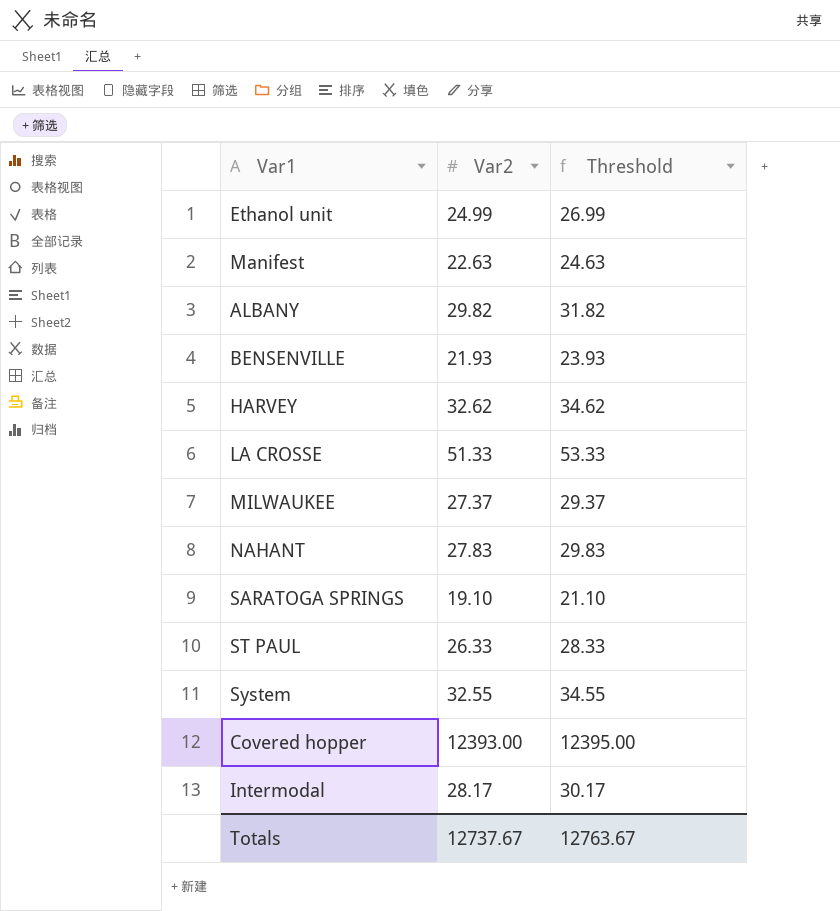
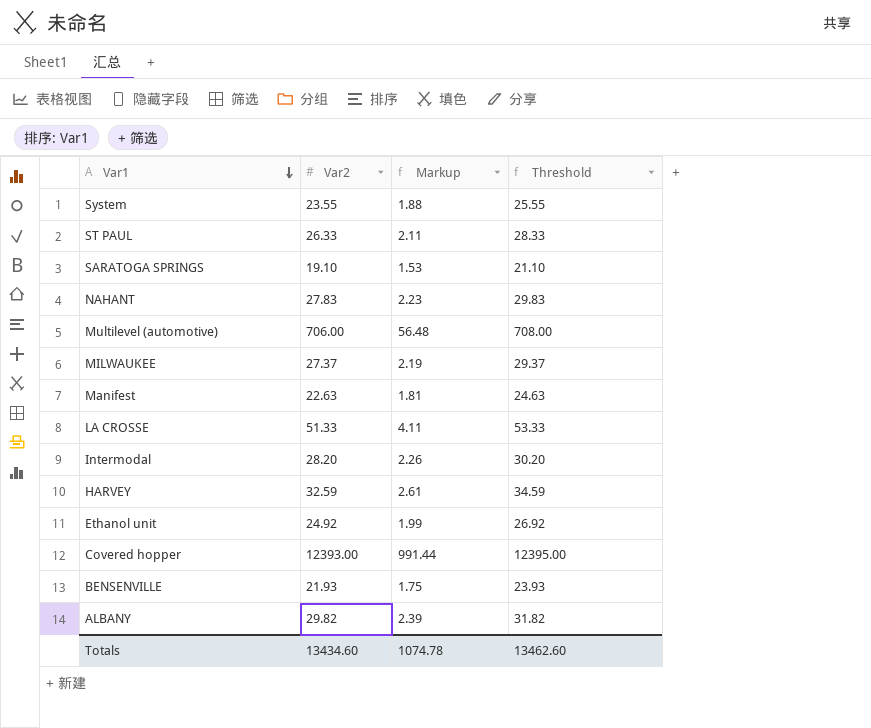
row order: none -> Var1 descending
column Markup | formula: none -> [Var2] * 0.08
System | Var2: 32.55 -> 23.55
System | Threshold: 34.55 -> 25.55
row Multilevel (automotive): none -> 706.00 | 56.48 | 708.00
Intermodal | Var2: 28.17 -> 28.20
Intermodal | Threshold: 30.17 -> 30.20
HARVEY | Var2: 32.62 -> 32.59
HARVEY | Threshold: 34.62 -> 34.59
Ethanol unit | Var2: 24.99 -> 24.92
Ethanol unit | Threshold: 26.99 -> 26.92
Totals | Var2: 12737.67 -> 13434.60
Totals | Threshold: 12763.67 -> 13462.60

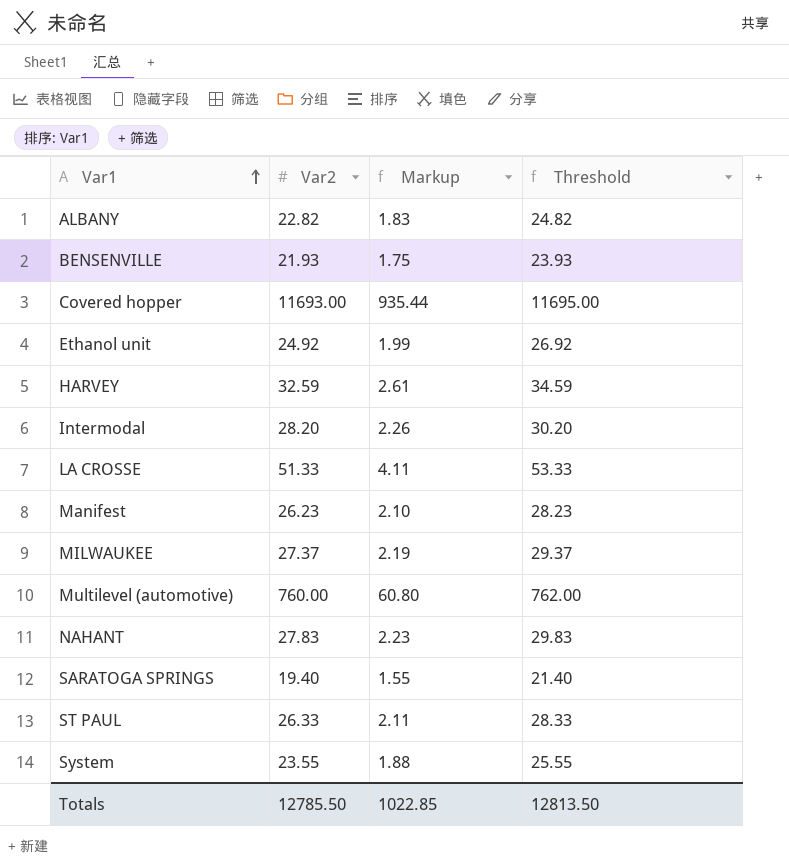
row order: Var1 descending -> Var1 ascending
ALBANY | Var2: 29.82 -> 22.82
ALBANY | Markup: 2.39 -> 1.83
ALBANY | Threshold: 31.82 -> 24.82
Covered hopper | Var2: 12393.00 -> 11693.00
Covered hopper | Markup: 991.44 -> 935.44
Covered hopper | Threshold: 12395.00 -> 11695.00
Manifest | Var2: 22.63 -> 26.23
Manifest | Markup: 1.81 -> 2.10
Manifest | Threshold: 24.63 -> 28.23
Multilevel (automotive) | Var2: 706.00 -> 760.00
Multilevel (automotive) | Markup: 56.48 -> 60.80
Multilevel (automotive) | Threshold: 708.00 -> 762.00
SARATOGA SPRINGS | Var2: 19.10 -> 19.40
SARATOGA SPRINGS | Markup: 1.53 -> 1.55
SARATOGA SPRINGS | Threshold: 21.10 -> 21.40
Totals | Var2: 13434.60 -> 12785.50
Totals | Markup: 1074.78 -> 1022.85
Totals | Threshold: 13462.60 -> 12813.50

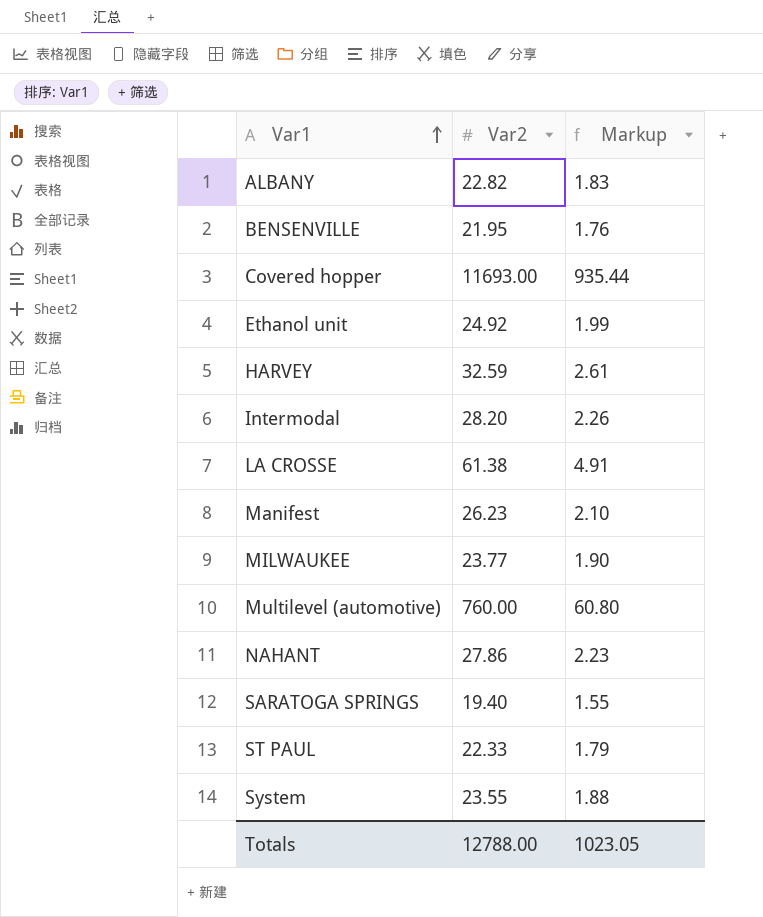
column Threshold | formula: [Var2] + 2 -> none
BENSENVILLE | Var2: 21.93 -> 21.95
BENSENVILLE | Markup: 1.75 -> 1.76
LA CROSSE | Var2: 51.33 -> 61.38
LA CROSSE | Markup: 4.11 -> 4.91
MILWAUKEE | Var2: 27.37 -> 23.77
MILWAUKEE | Markup: 2.19 -> 1.90
NAHANT | Var2: 27.83 -> 27.86
ST PAUL | Var2: 26.33 -> 22.33
ST PAUL | Markup: 2.11 -> 1.79
Totals | Var2: 12785.50 -> 12788.00
Totals | Markup: 1022.85 -> 1023.05

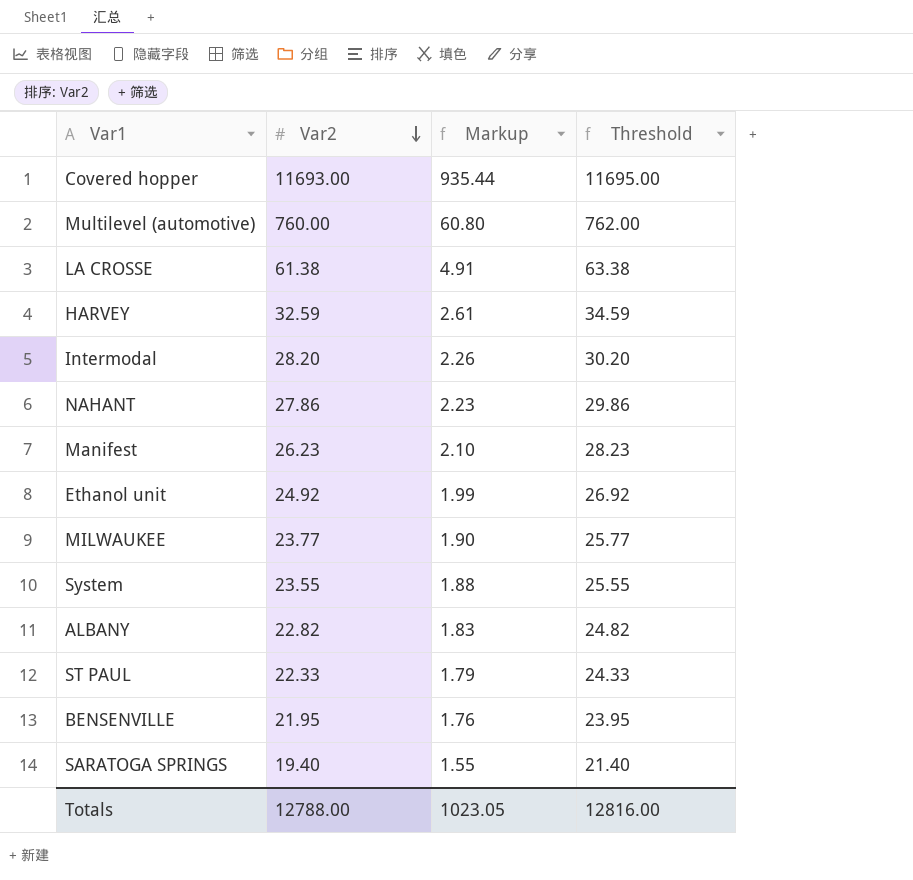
row order: Var1 ascending -> Var2 descending
column Threshold | formula: none -> [Var2] + 2

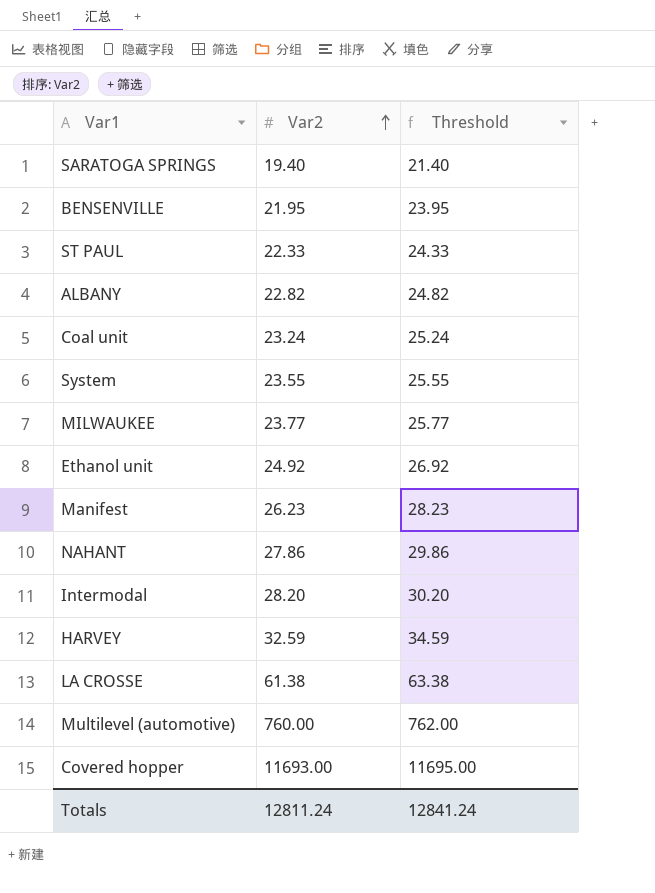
row order: Var2 descending -> Var2 ascending
column Markup | formula: [Var2] * 0.08 -> none
row Coal unit: none -> 23.24 | 25.24
Totals | Var2: 12788.00 -> 12811.24
Totals | Threshold: 12816.00 -> 12841.24

